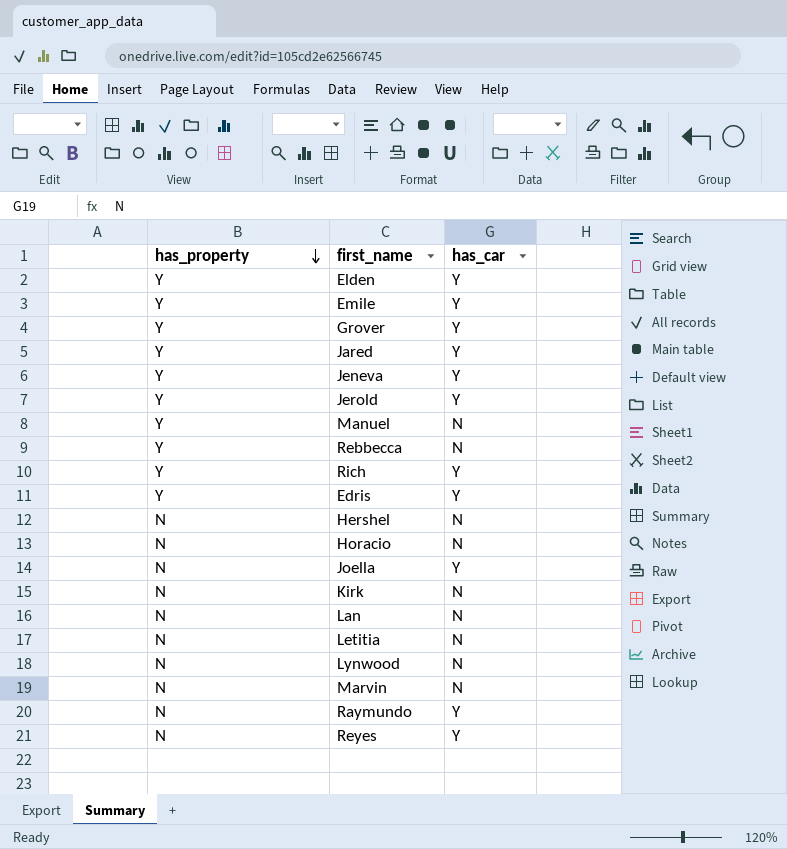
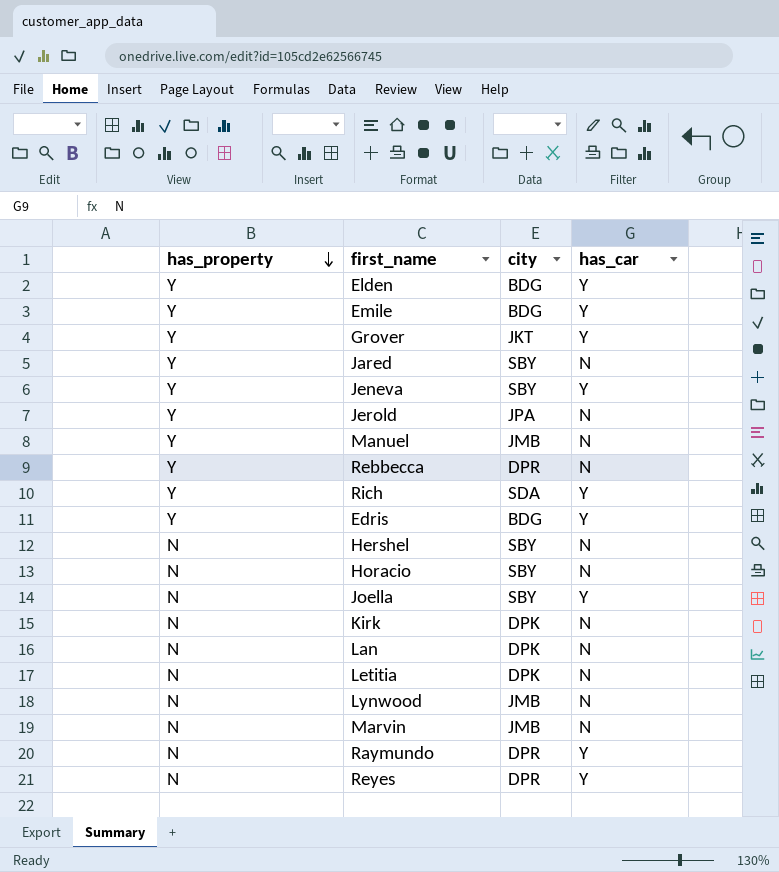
column city | position: none -> 3
Jared | has_car: Y -> N
Jerold | has_car: Y -> N

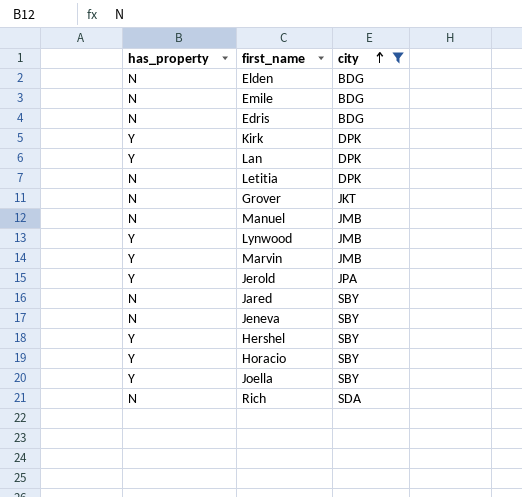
filter: none -> city != DPR
row order: has_property descending -> city ascending
column has_car | position: 4 -> none
Elden | has_property: Y -> N
Emile | has_property: Y -> N
Edris | has_property: Y -> N
Kirk | has_property: N -> Y
Lan | has_property: N -> Y
Grover | has_property: Y -> N
Manuel | has_property: Y -> N
Lynwood | has_property: N -> Y
Marvin | has_property: N -> Y
Jared | has_property: Y -> N
Jeneva | has_property: Y -> N
Hershel | has_property: N -> Y
Horacio | has_property: N -> Y
Joella | has_property: N -> Y
Rich | has_property: Y -> N

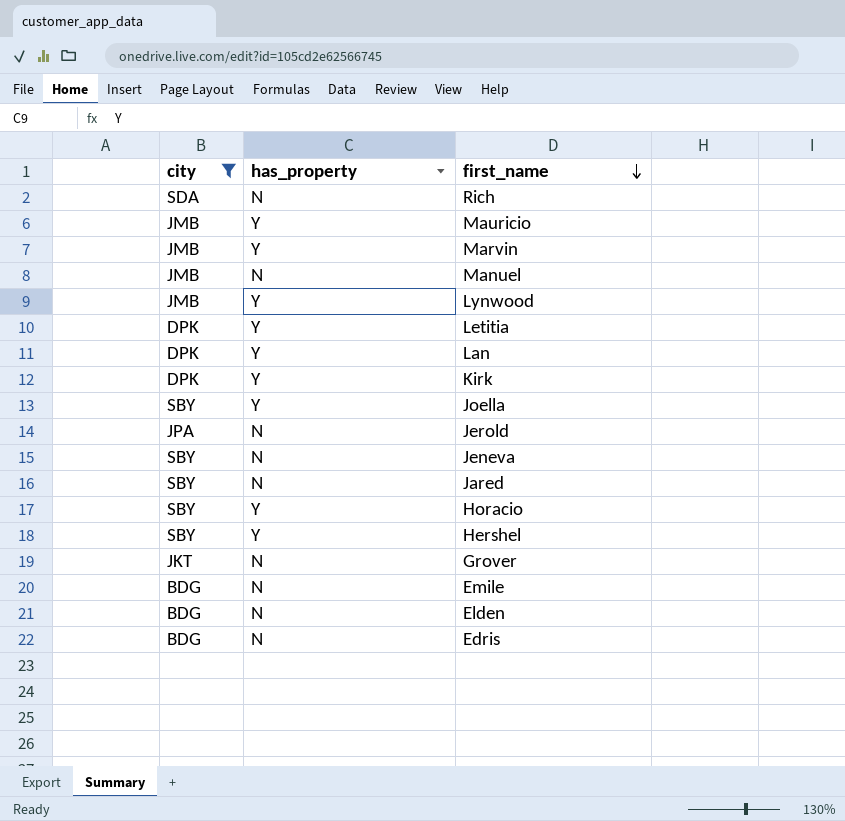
row order: city ascending -> first_name descending
column city | position: 3 -> 1
row Mauricio: none -> JMB | Y
Letitia | has_property: N -> Y
Jerold | has_property: Y -> N

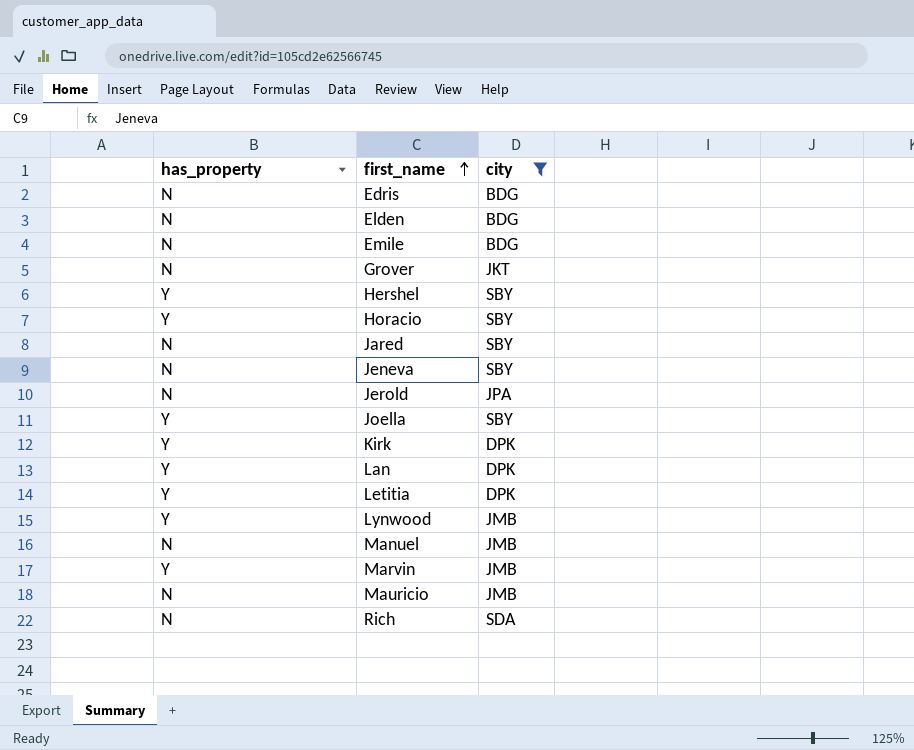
row order: first_name descending -> first_name ascending
column city | position: 1 -> 3
Mauricio | has_property: Y -> N

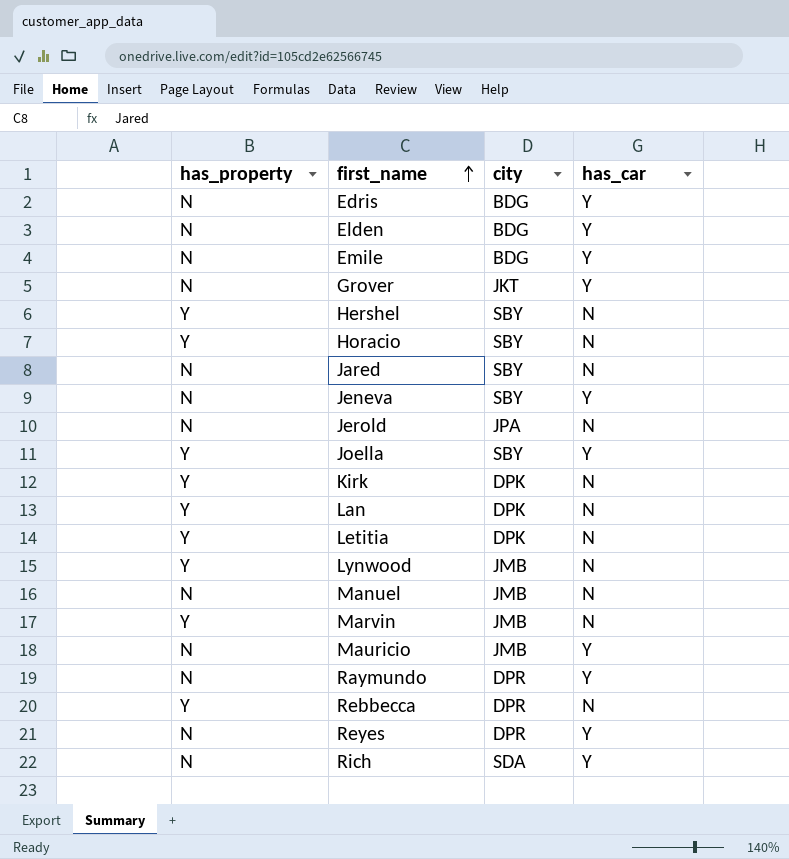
filter: city != DPR -> none
column has_car | position: none -> 4

